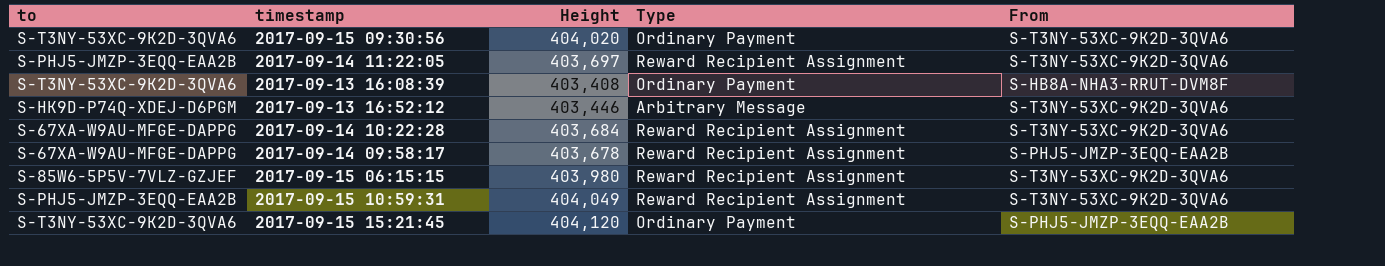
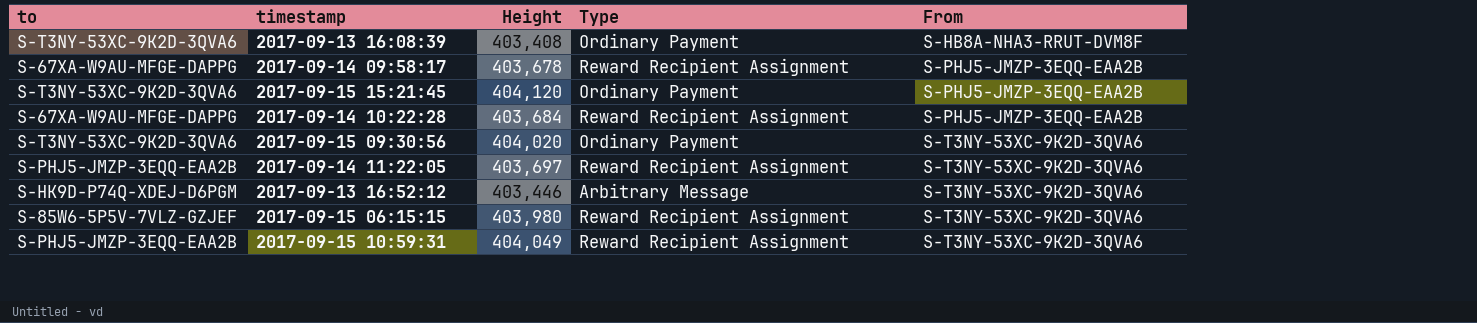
row order: none -> From ascending
2017-09-14 10:22:28 | From: S-T3NY-53XC-9K2D-3QVA6 -> S-PHJ5-JMZP-3EQQ-EAA2B

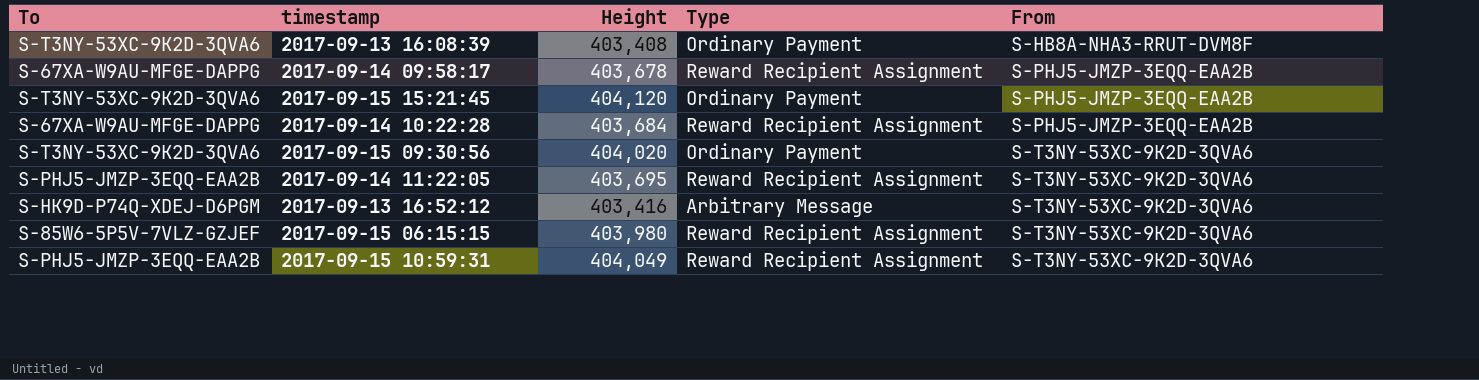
column name: to -> To
2017-09-14 11:22:05 | Height: 403,697 -> 403,695
2017-09-13 16:52:12 | Height: 403,446 -> 403,416

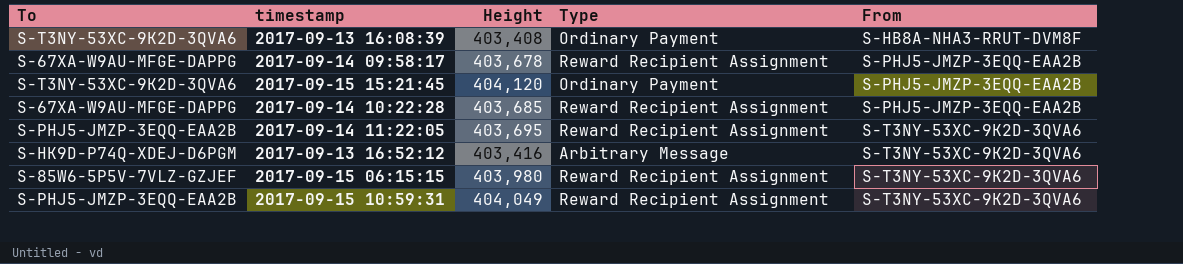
row 2017-09-15 09:30:56: S-T3NY-53XC-9K2D-3QVA6 | 404,020 | Ordinary Payment | S-T3NY-53XC-9K2D-3QVA6 -> none
2017-09-14 10:22:28 | Height: 403,684 -> 403,685

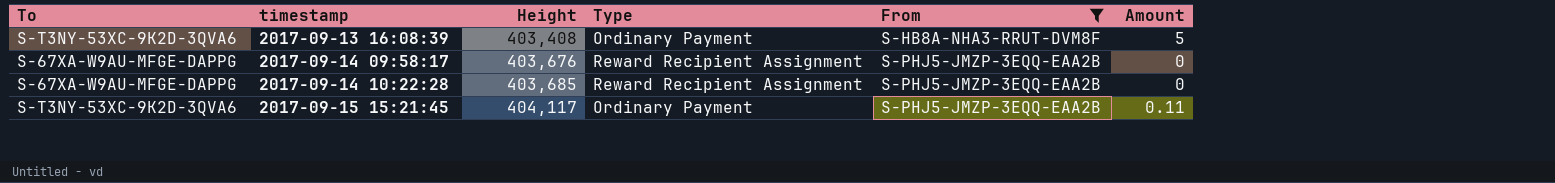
filter: none -> From != S-T3NY-53XC-9K2D-3QVA6
row order: From ascending -> timestamp ascending
column Amount | position: none -> 6
2017-09-14 09:58:17 | Height: 403,678 -> 403,676
2017-09-15 15:21:45 | Height: 404,120 -> 404,117

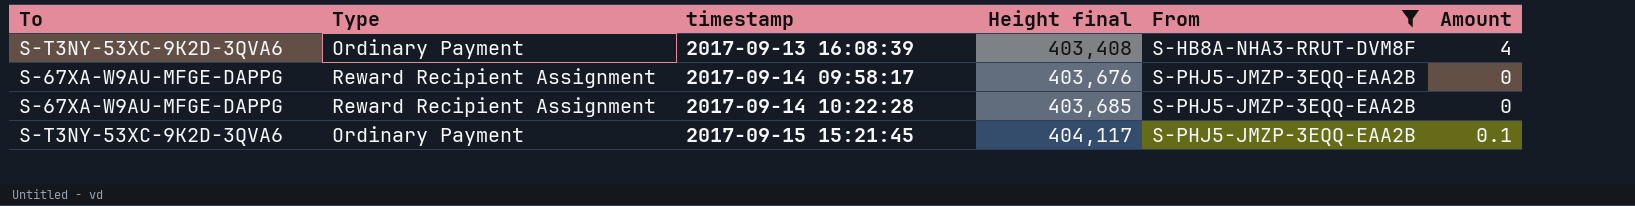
column Type | position: 4 -> 2
column name: Height -> Height final
2017-09-13 16:08:39 | Amount: 5 -> 4
2017-09-15 15:21:45 | Amount: 0.11 -> 0.1

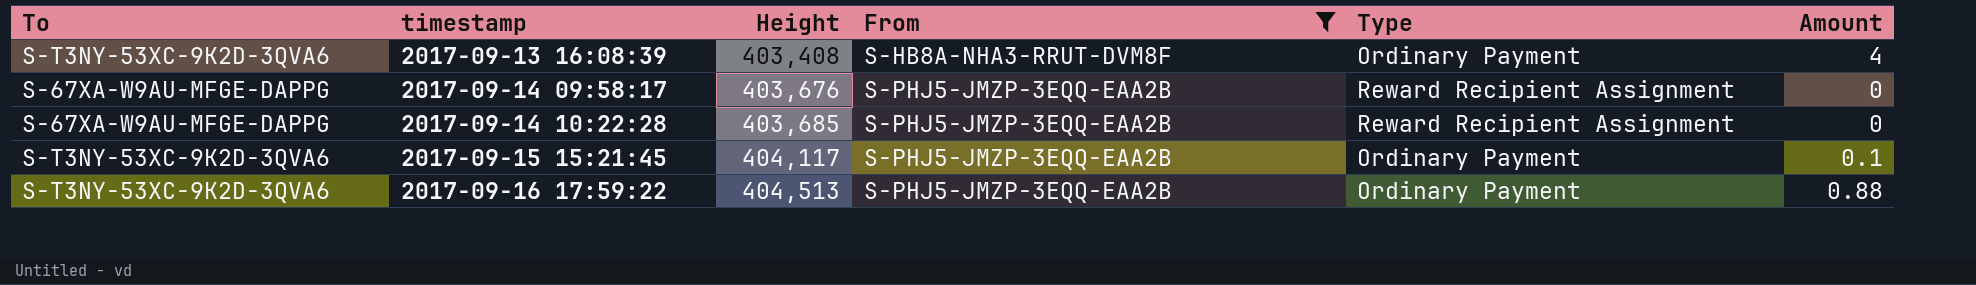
column name: Height final -> Height
column Type | position: 2 -> 5
row 2017-09-16 17:59:22: none -> S-T3NY-53XC-9K2D-3QVA6 | 404,513 | S-PHJ5-JMZP-3EQQ-EAA2B | Ordinary Payment | 0.88

